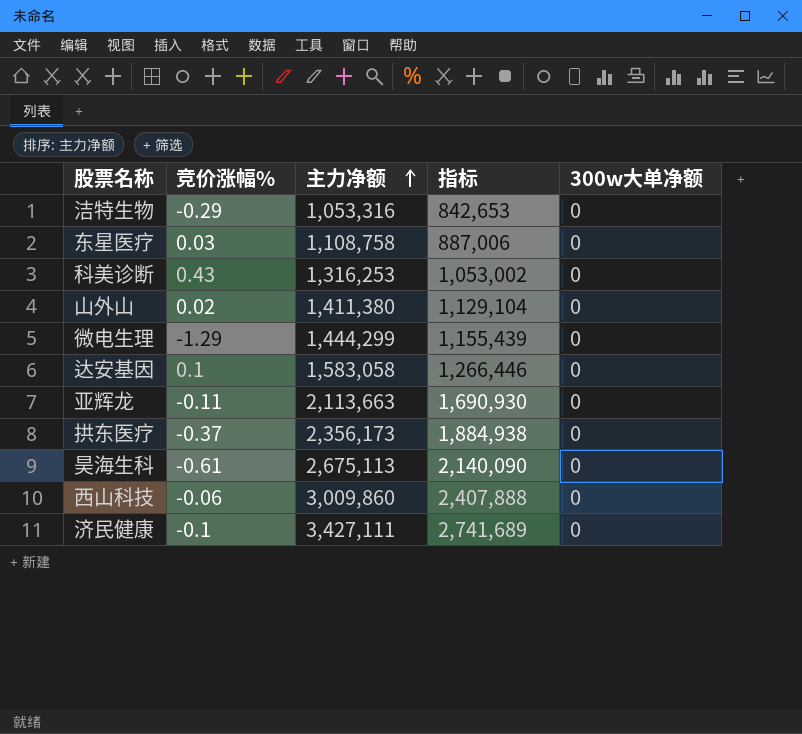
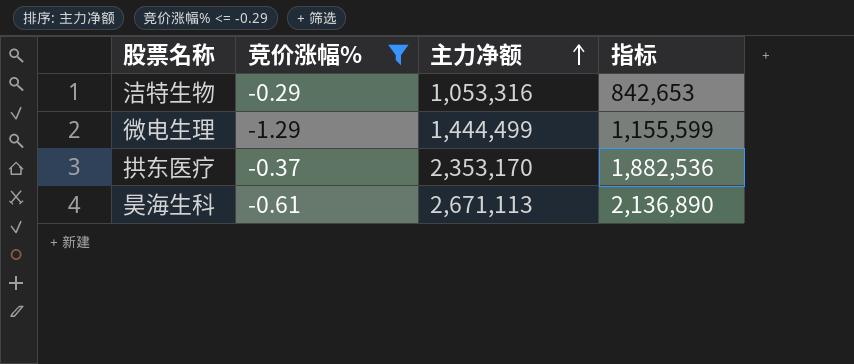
filter: none -> 竞价涨幅% <= -0.29
column 300w大单净额 | position: 5 -> none
微电生理 | 主力净额: 1,444,299 -> 1,444,499
微电生理 | 指标: 1,155,439 -> 1,155,599
拱东医疗 | 主力净额: 2,356,173 -> 2,353,170
拱东医疗 | 指标: 1,884,938 -> 1,882,536
昊海生科 | 主力净额: 2,675,113 -> 2,671,113
昊海生科 | 指标: 2,140,090 -> 2,136,890

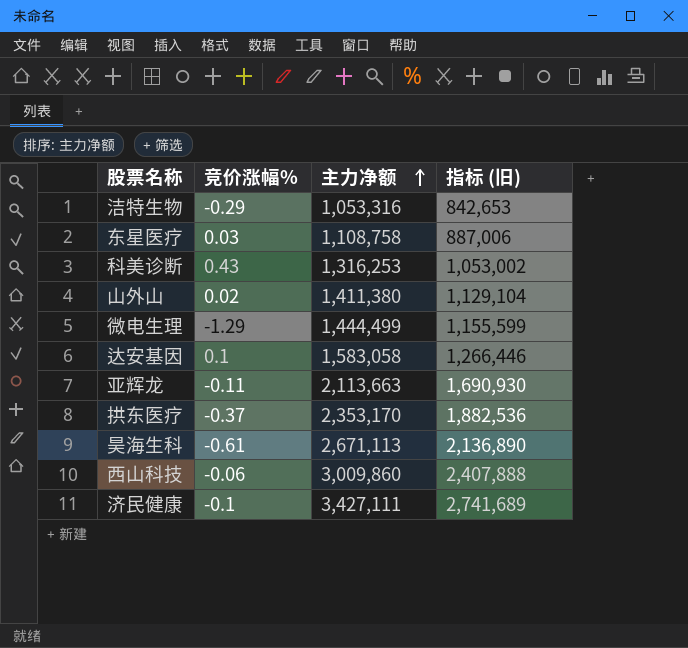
filter: 竞价涨幅% <= -0.29 -> none
column name: 指标 -> 指标 (旧)

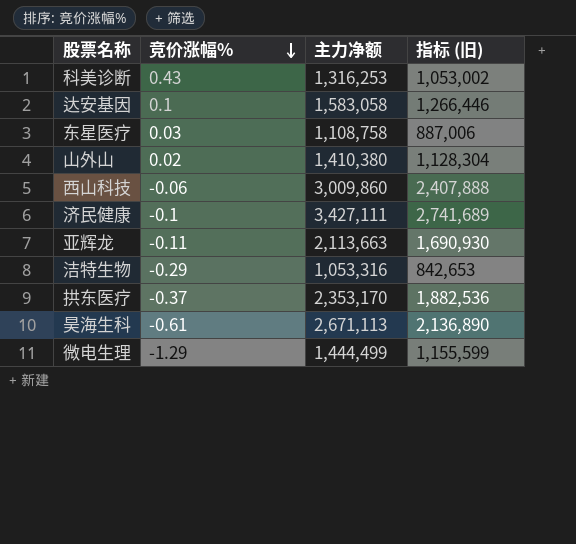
row order: 主力净额 ascending -> 竞价涨幅% descending
山外山 | 主力净额: 1,411,380 -> 1,410,380
山外山 | 指标 (旧): 1,129,104 -> 1,128,304

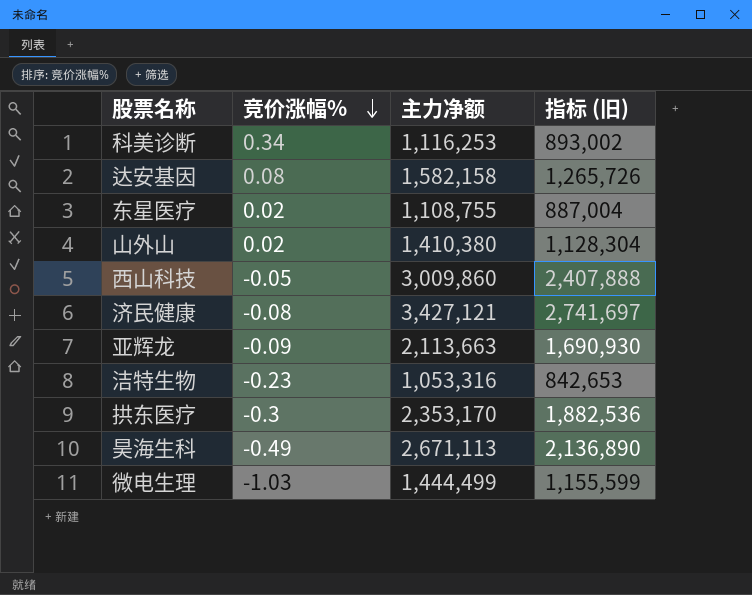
科美诊断 | 竞价涨幅%: 0.43 -> 0.34
科美诊断 | 主力净额: 1,316,253 -> 1,116,253
科美诊断 | 指标 (旧): 1,053,002 -> 893,002
达安基因 | 竞价涨幅%: 0.1 -> 0.08
达安基因 | 主力净额: 1,583,058 -> 1,582,158
达安基因 | 指标 (旧): 1,266,446 -> 1,265,726
东星医疗 | 竞价涨幅%: 0.03 -> 0.02
东星医疗 | 主力净额: 1,108,758 -> 1,108,755
东星医疗 | 指标 (旧): 887,006 -> 887,004
西山科技 | 竞价涨幅%: -0.06 -> -0.05
济民健康 | 竞价涨幅%: -0.1 -> -0.08
济民健康 | 主力净额: 3,427,111 -> 3,427,121
济民健康 | 指标 (旧): 2,741,689 -> 2,741,697
亚辉龙 | 竞价涨幅%: -0.11 -> -0.09
洁特生物 | 竞价涨幅%: -0.29 -> -0.23
拱东医疗 | 竞价涨幅%: -0.37 -> -0.3
昊海生科 | 竞价涨幅%: -0.61 -> -0.49
微电生理 | 竞价涨幅%: -1.29 -> -1.03

